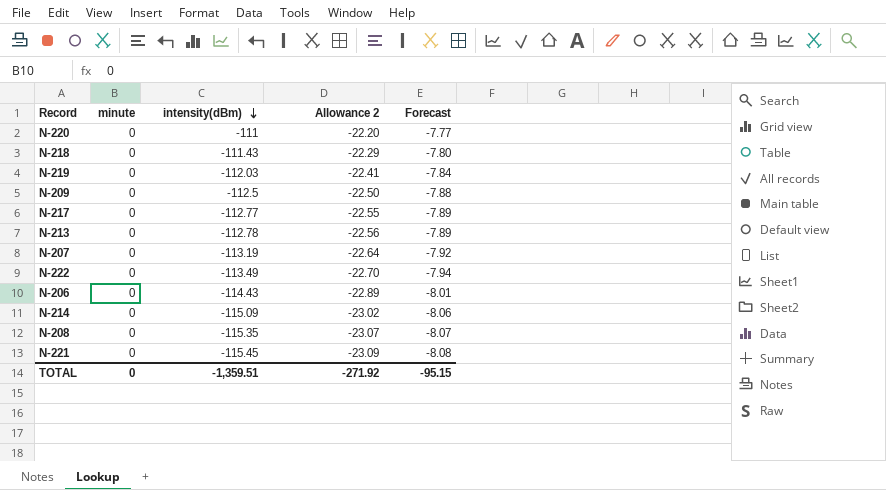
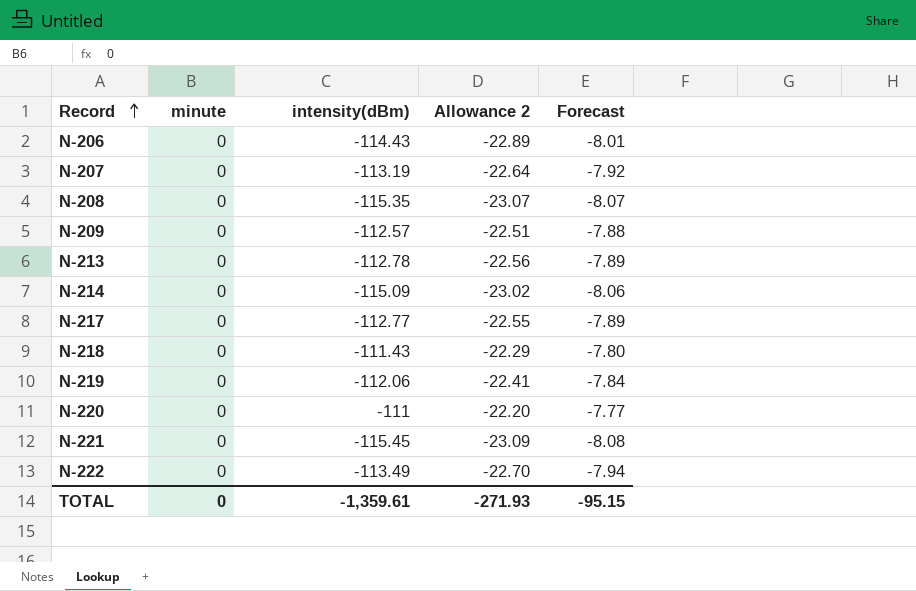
row order: intensity(dBm) descending -> Record ascending
N-209 | intensity(dBm): -112.5 -> -112.57
N-209 | Allowance 2: -22.50 -> -22.51
N-219 | intensity(dBm): -112.03 -> -112.06
TOTAL | intensity(dBm): -1,359.51 -> -1,359.61
TOTAL | Allowance 2: -271.92 -> -271.93

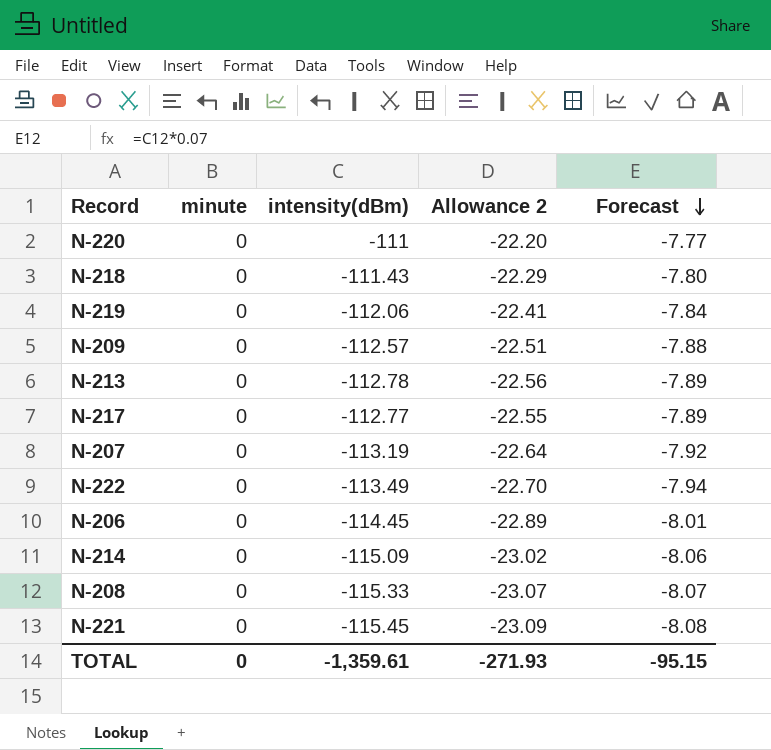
row order: Record ascending -> Forecast descending
N-206 | intensity(dBm): -114.43 -> -114.45
N-208 | intensity(dBm): -115.35 -> -115.33

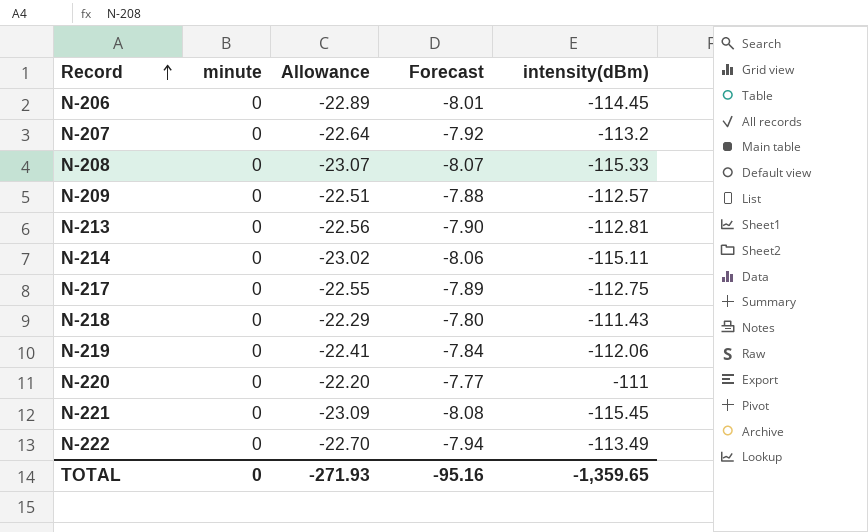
row order: Forecast descending -> Record ascending
column name: Allowance 2 -> Allowance
column intensity(dBm) | position: 3 -> 5
N-207 | intensity(dBm): -113.19 -> -113.2
N-213 | Forecast: -7.89 -> -7.90
N-213 | intensity(dBm): -112.78 -> -112.81
N-214 | intensity(dBm): -115.09 -> -115.11
N-217 | intensity(dBm): -112.77 -> -112.75
TOTAL | Forecast: -95.15 -> -95.16
TOTAL | intensity(dBm): -1,359.61 -> -1,359.65

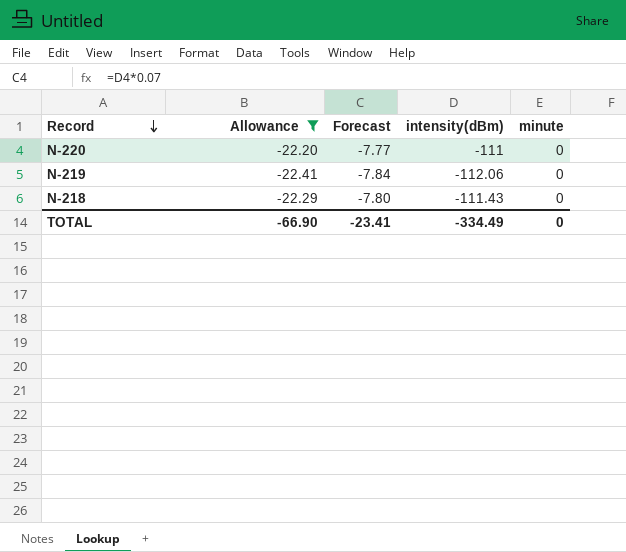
filter: none -> Allowance >= -22.41
row order: Record ascending -> Record descending
column minute | position: 2 -> 5
TOTAL | Allowance: -271.93 -> -66.90
TOTAL | Forecast: -95.16 -> -23.41
TOTAL | intensity(dBm): -1,359.65 -> -334.49

